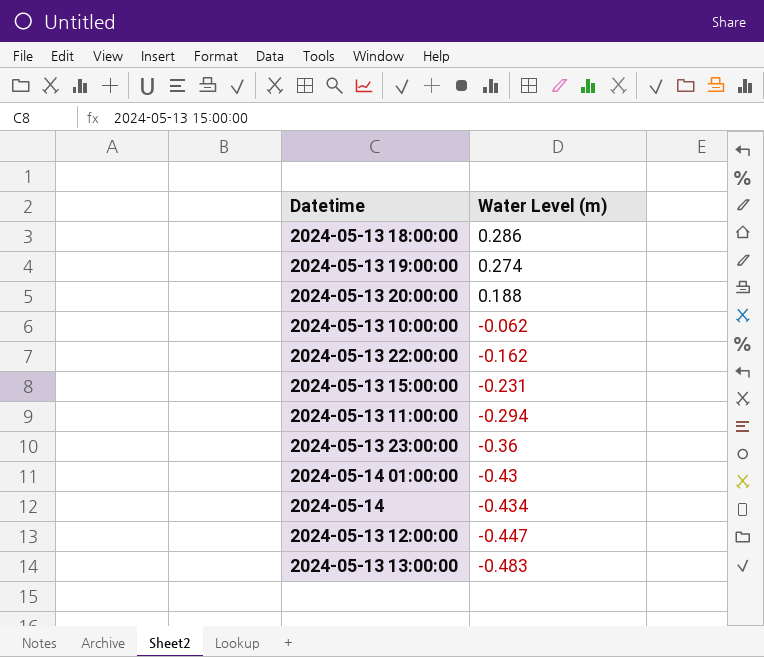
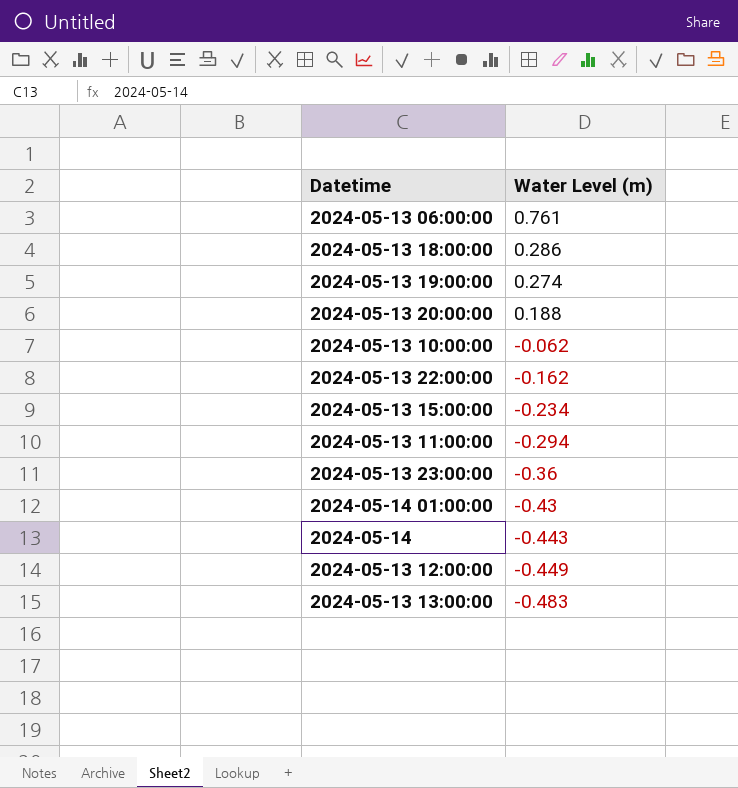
row 2024-05-13 06:00:00: none -> 0.761
2024-05-13 15:00:00 | Water Level (m): -0.231 -> -0.234
2024-05-14 | Water Level (m): -0.434 -> -0.443
2024-05-13 12:00:00 | Water Level (m): -0.447 -> -0.449

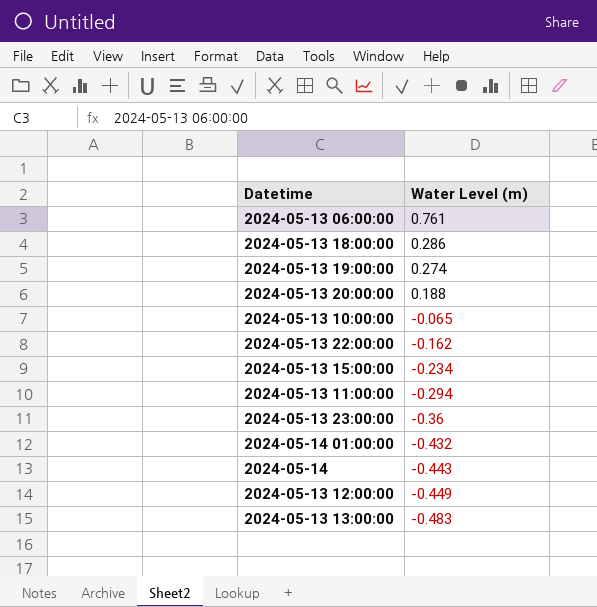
2024-05-13 10:00:00 | Water Level (m): -0.062 -> -0.065
2024-05-14 01:00:00 | Water Level (m): -0.43 -> -0.432

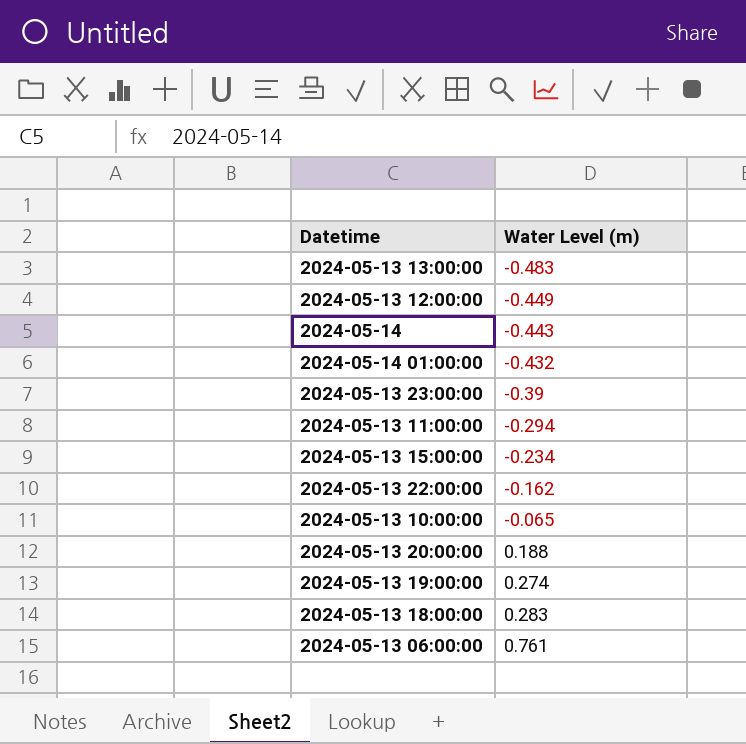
row order: Water Level (m) descending -> Water Level (m) ascending
2024-05-13 23:00:00 | Water Level (m): -0.36 -> -0.39
2024-05-13 18:00:00 | Water Level (m): 0.286 -> 0.283

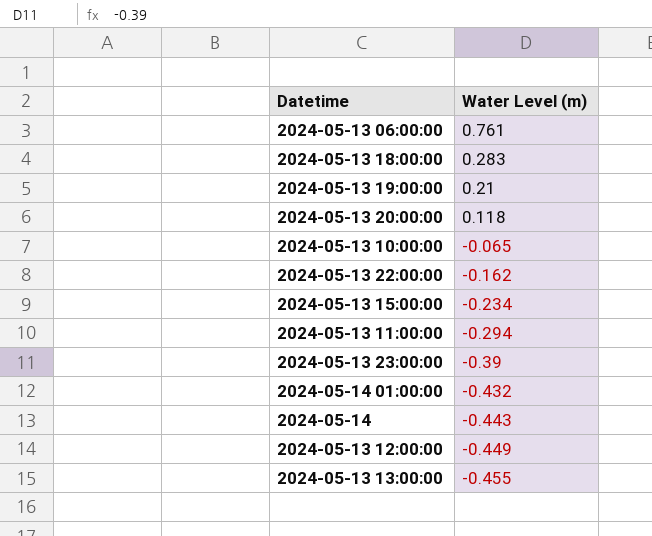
row order: Water Level (m) ascending -> Water Level (m) descending
2024-05-13 19:00:00 | Water Level (m): 0.274 -> 0.21
2024-05-13 20:00:00 | Water Level (m): 0.188 -> 0.118
2024-05-13 13:00:00 | Water Level (m): -0.483 -> -0.455

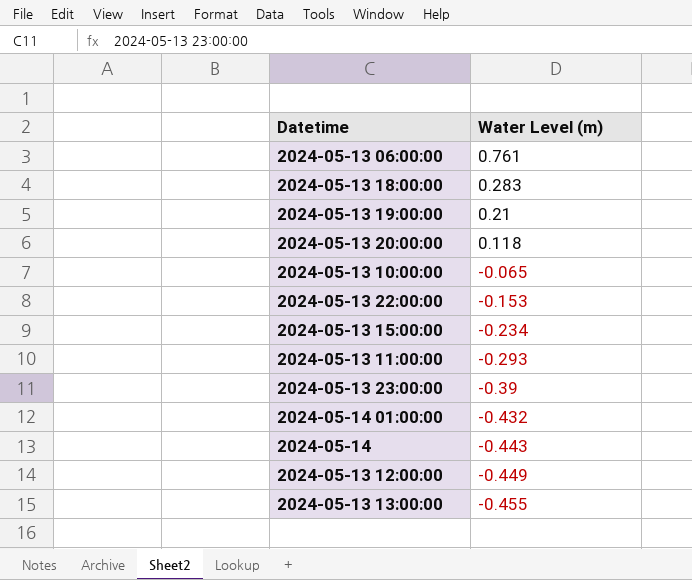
2024-05-13 22:00:00 | Water Level (m): -0.162 -> -0.153
2024-05-13 11:00:00 | Water Level (m): -0.294 -> -0.293

